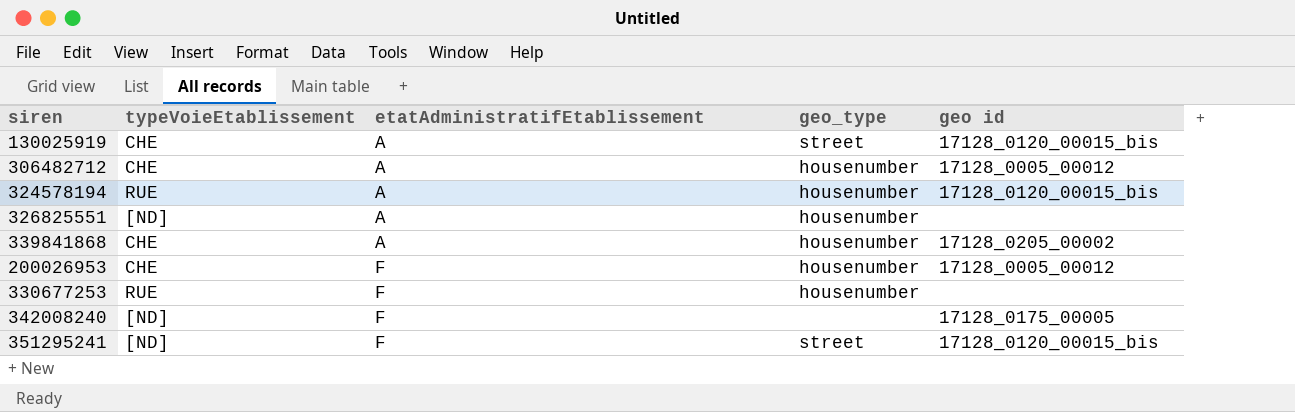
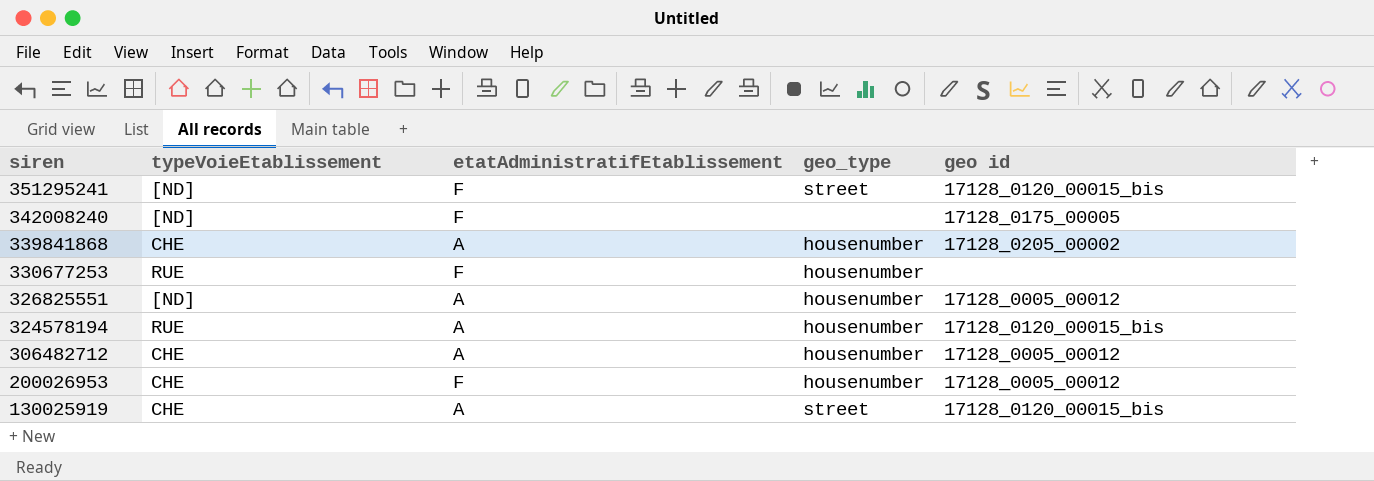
row order: etatAdministratifEtablissement ascending -> siren descending
326825551 | geo id: none -> 17128_0005_00012

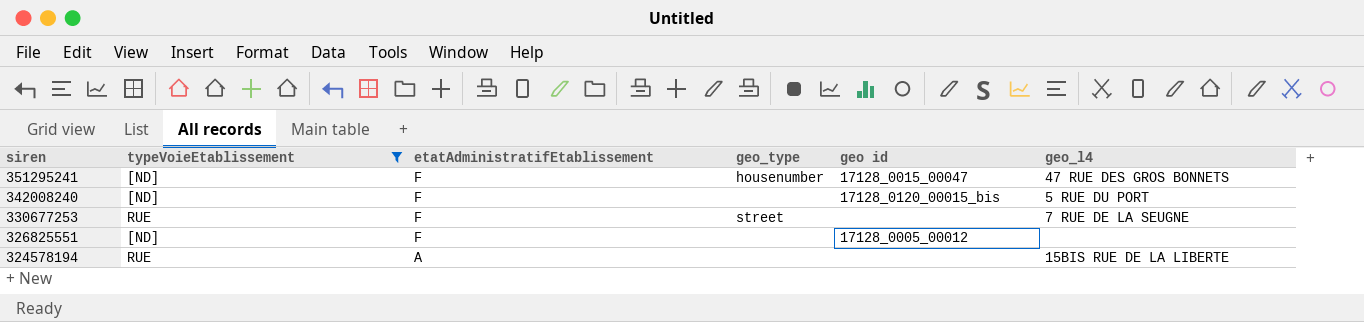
filter: none -> typeVoieEtablissement != CHE
column geo_l4 | position: none -> 6
351295241 | geo_type: street -> housenumber
351295241 | geo id: 17128_0120_00015_bis -> 17128_0015_00047
342008240 | geo id: 17128_0175_00005 -> 17128_0120_00015_bis
330677253 | geo_type: housenumber -> street
326825551 | etatAdministratifEtablissement: A -> F
326825551 | geo_type: housenumber -> none
324578194 | geo_type: housenumber -> none
324578194 | geo id: 17128_0120_00015_bis -> none

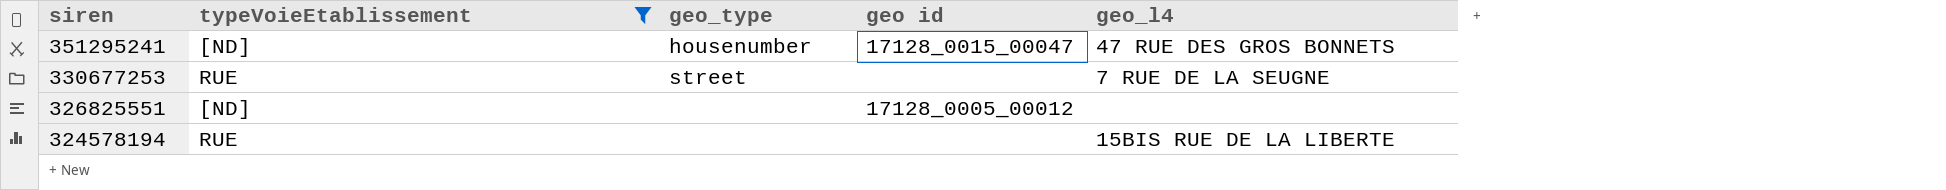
column etatAdministratifEtablissement | position: 3 -> none
row 342008240: [ND] | F | none | 17128_0120_00015_bis | 5 RUE DU PORT -> none

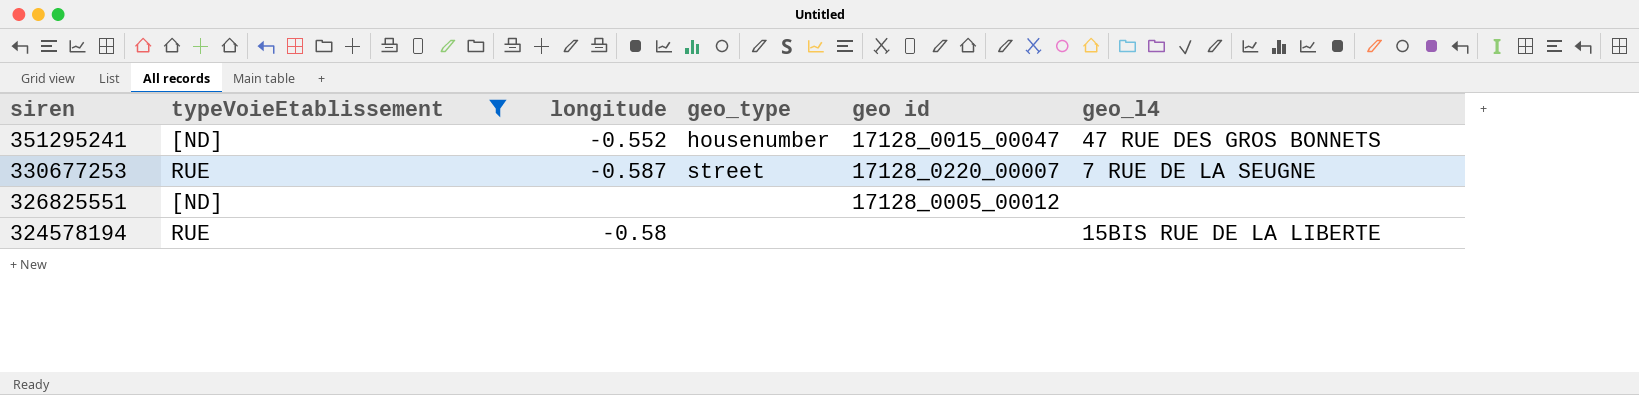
column longitude | position: none -> 3
330677253 | geo id: none -> 17128_0220_00007

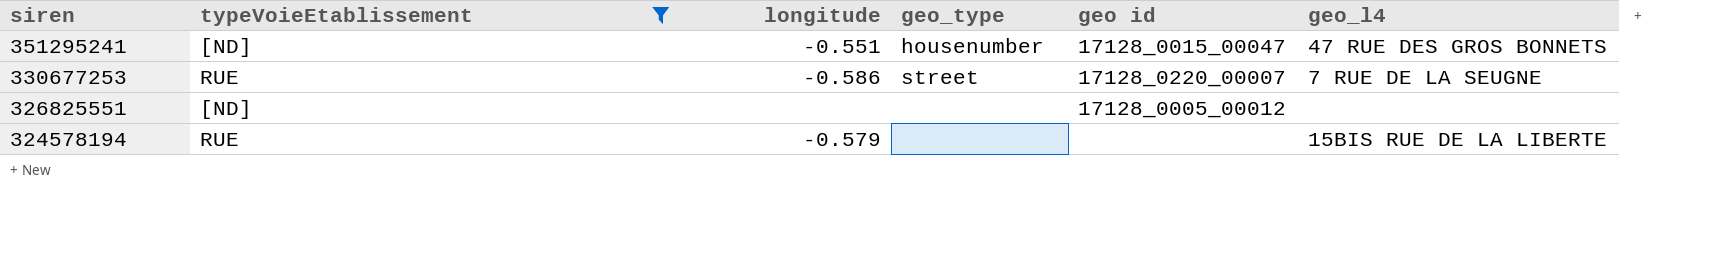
351295241 | longitude: -0.552 -> -0.551
330677253 | longitude: -0.587 -> -0.586
324578194 | longitude: -0.58 -> -0.579

